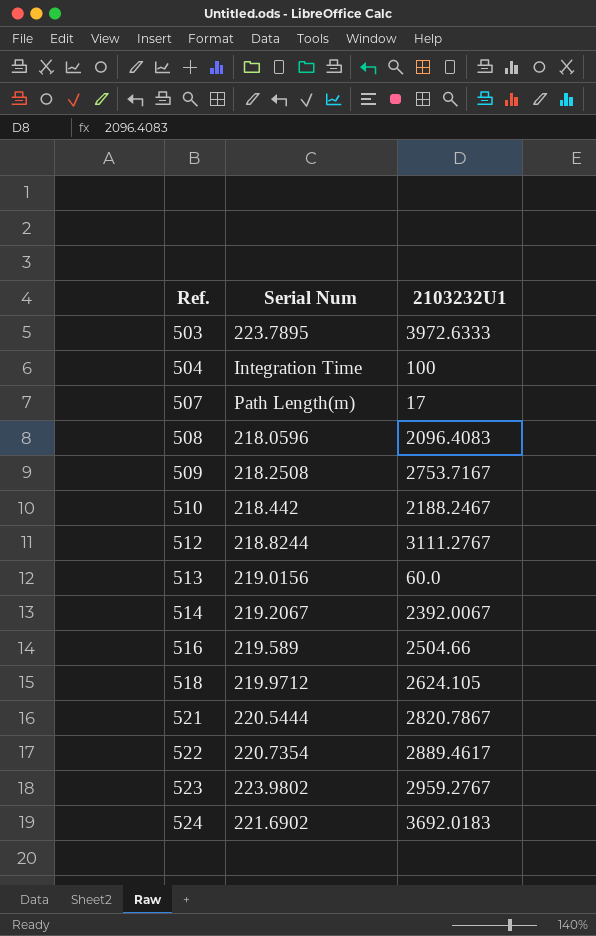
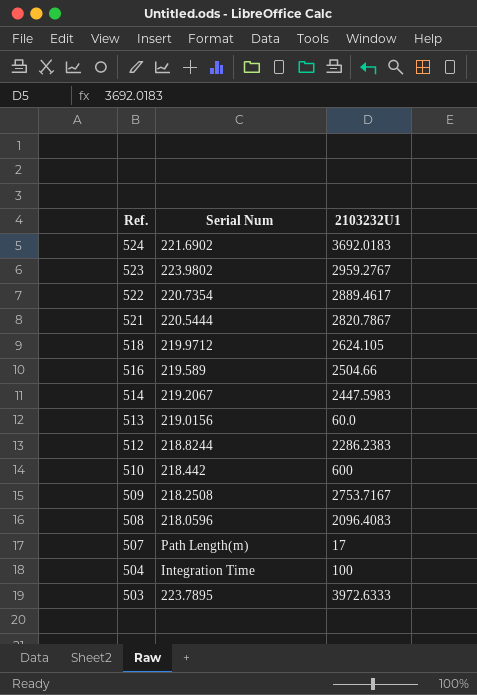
row order: Ref. ascending -> Ref. descending
514 | 2103232U1: 2392.0067 -> 2447.5983
512 | 2103232U1: 3111.2767 -> 2286.2383
510 | 2103232U1: 2188.2467 -> 600

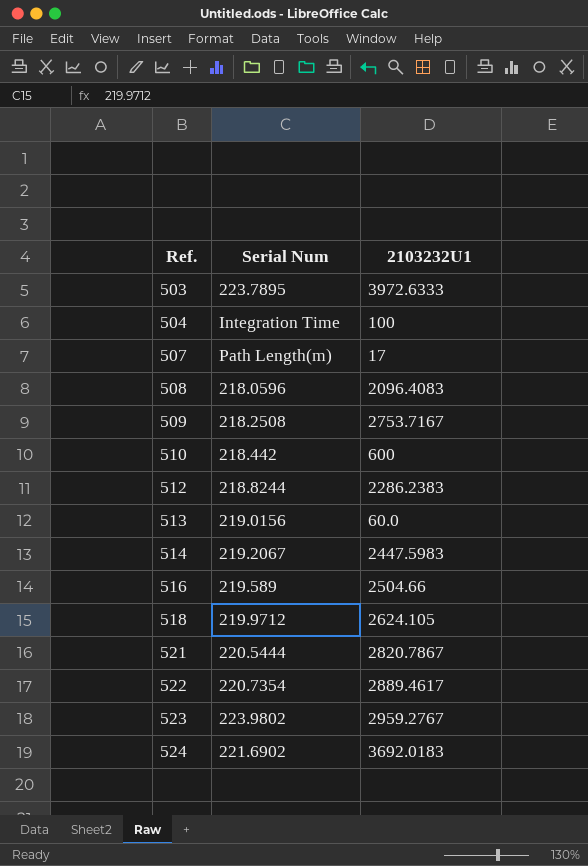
row order: Ref. descending -> Ref. ascending

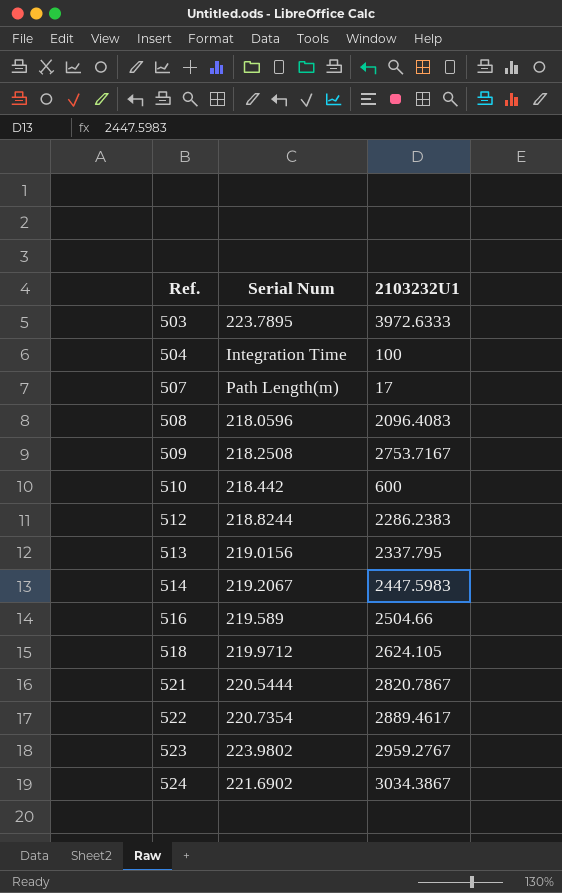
513 | 2103232U1: 60.0 -> 2337.795
524 | 2103232U1: 3692.0183 -> 3034.3867

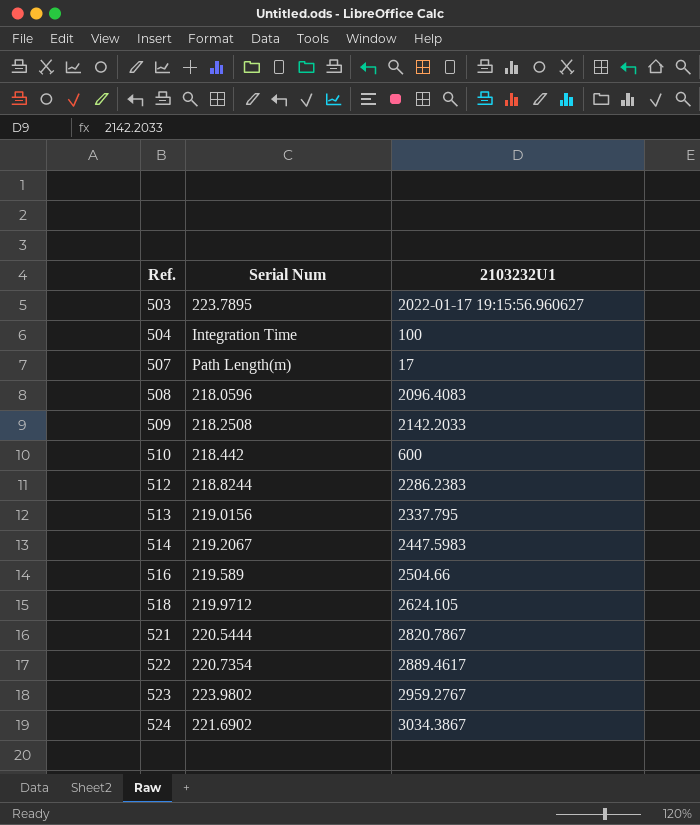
503 | 2103232U1: 3972.6333 -> 2022-01-17 19:15:56.960627
509 | 2103232U1: 2753.7167 -> 2142.2033

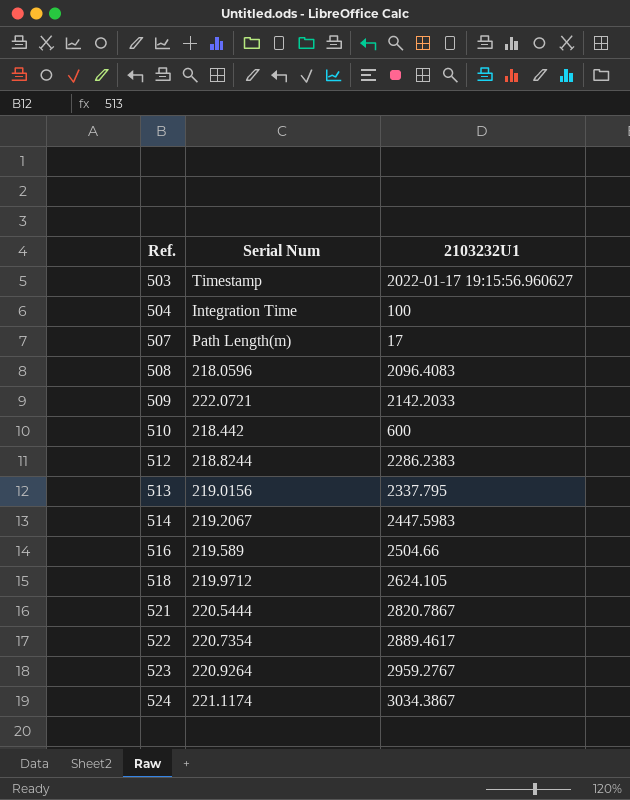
503 | Serial Num: 223.7895 -> Timestamp
509 | Serial Num: 218.2508 -> 222.0721
523 | Serial Num: 223.9802 -> 220.9264
524 | Serial Num: 221.6902 -> 221.1174

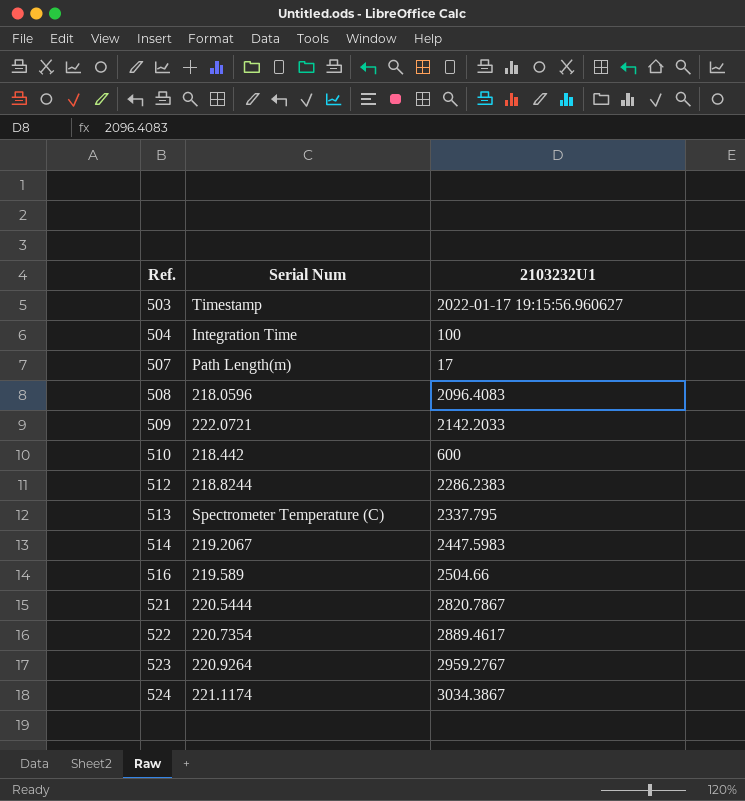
row 518: 219.9712 | 2624.105 -> none
513 | Serial Num: 219.0156 -> Spectrometer Temperature (C)

